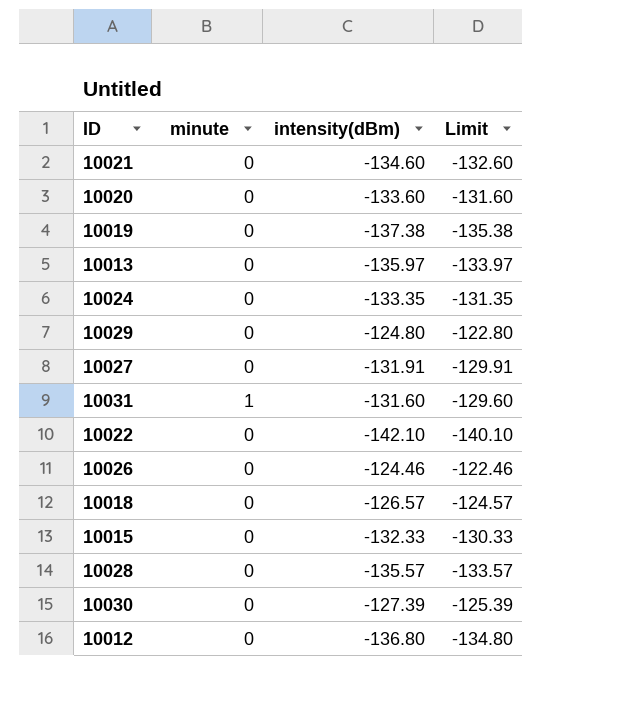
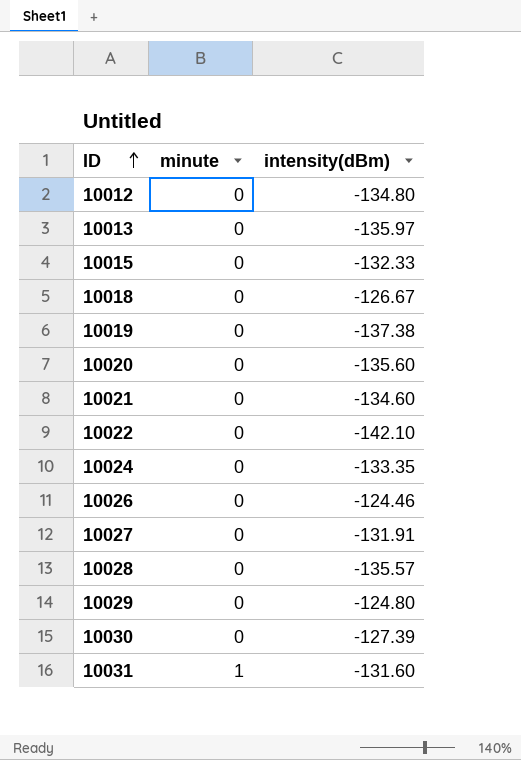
row order: none -> ID ascending
column Limit | formula: [intensity(dBm)] + 2 -> none
10012 | intensity(dBm): -136.80 -> -134.80
10018 | intensity(dBm): -126.57 -> -126.67
10020 | intensity(dBm): -133.60 -> -135.60

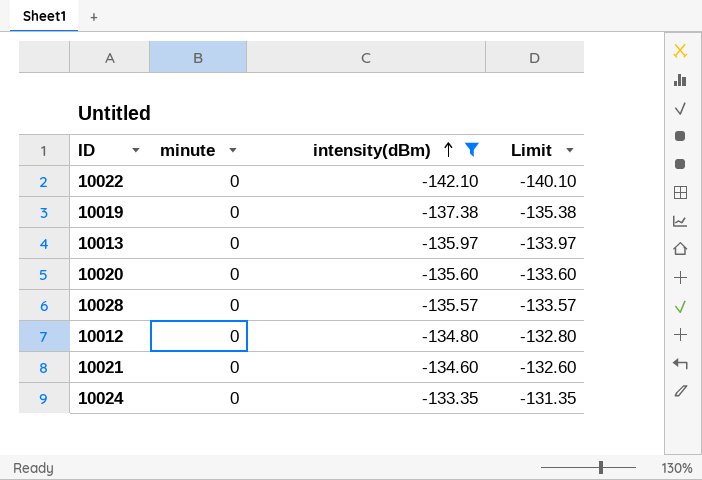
filter: none -> intensity(dBm) <= -133.35
row order: ID ascending -> intensity(dBm) ascending
column Limit | formula: none -> [intensity(dBm)] + 2

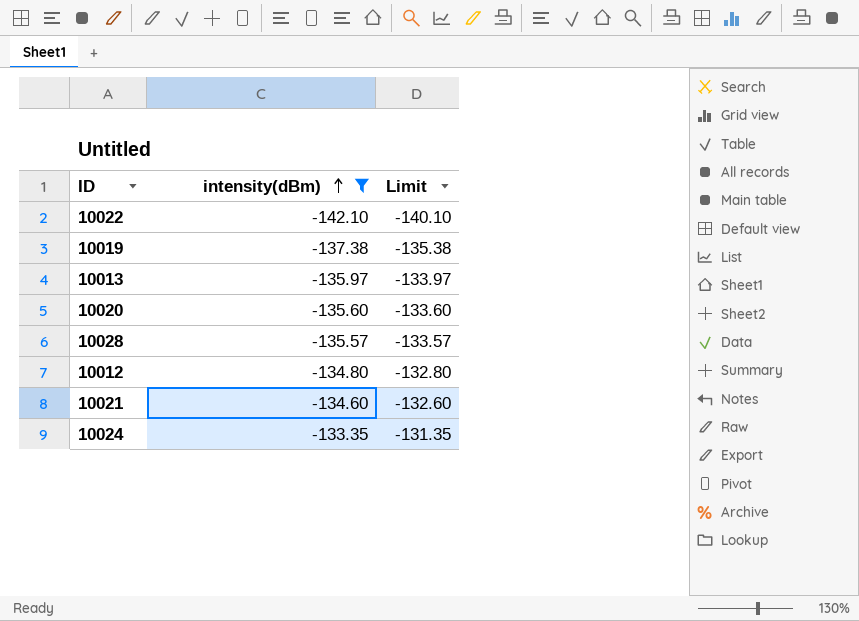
column minute | position: 2 -> none

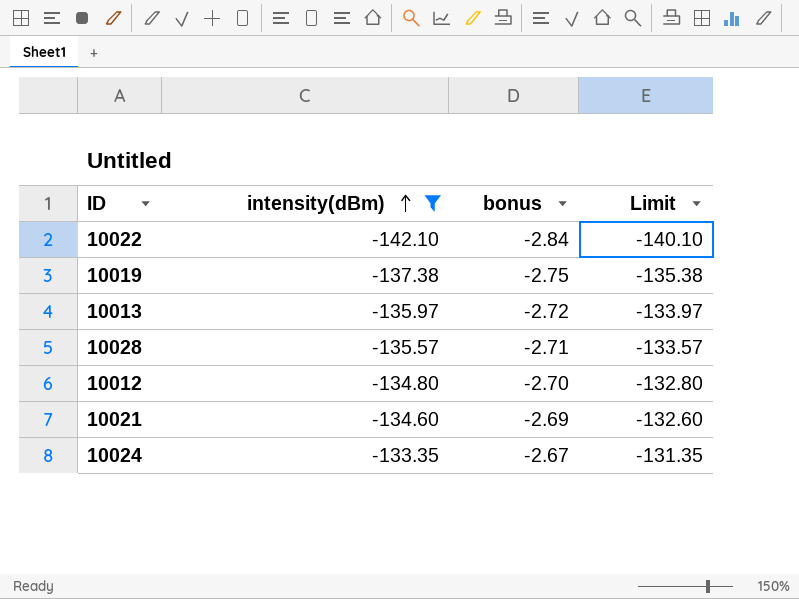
column bonus | formula: none -> [intensity(dBm)] * 0.02
row 10020: -135.60 | -133.60 -> none

